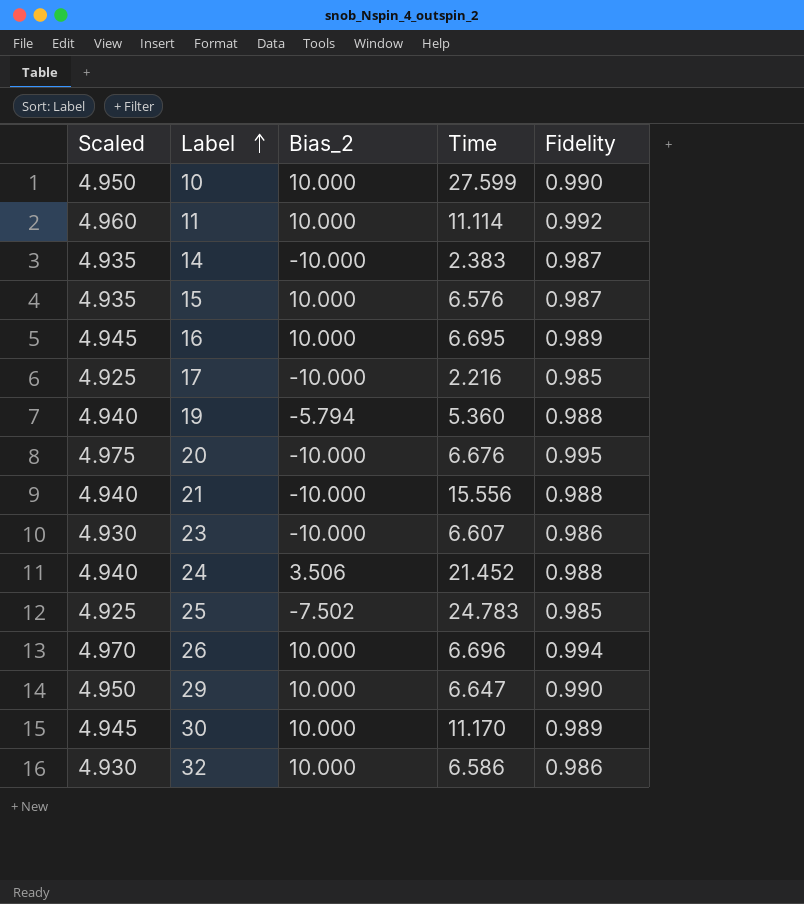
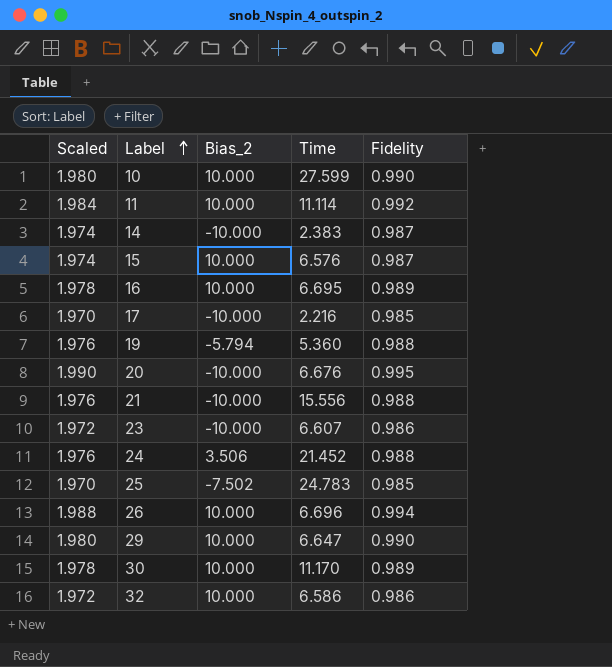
column Scaled | formula: [Fidelity] * 5 -> [Fidelity] * 2

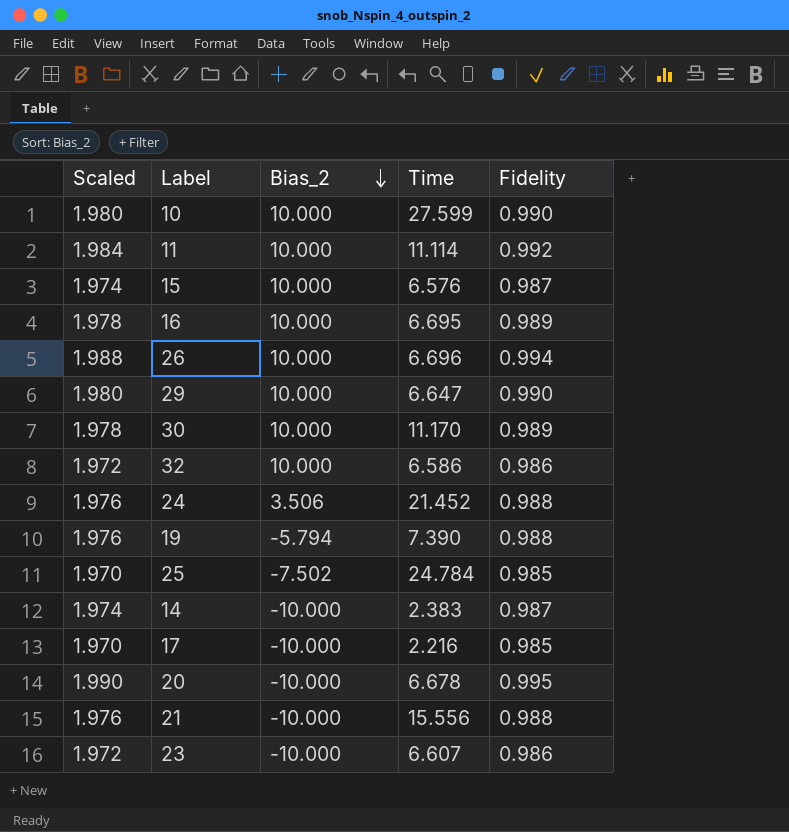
row order: Label ascending -> Bias_2 descending
19 | Time: 5.360 -> 7.390
25 | Time: 24.783 -> 24.784
20 | Time: 6.676 -> 6.678

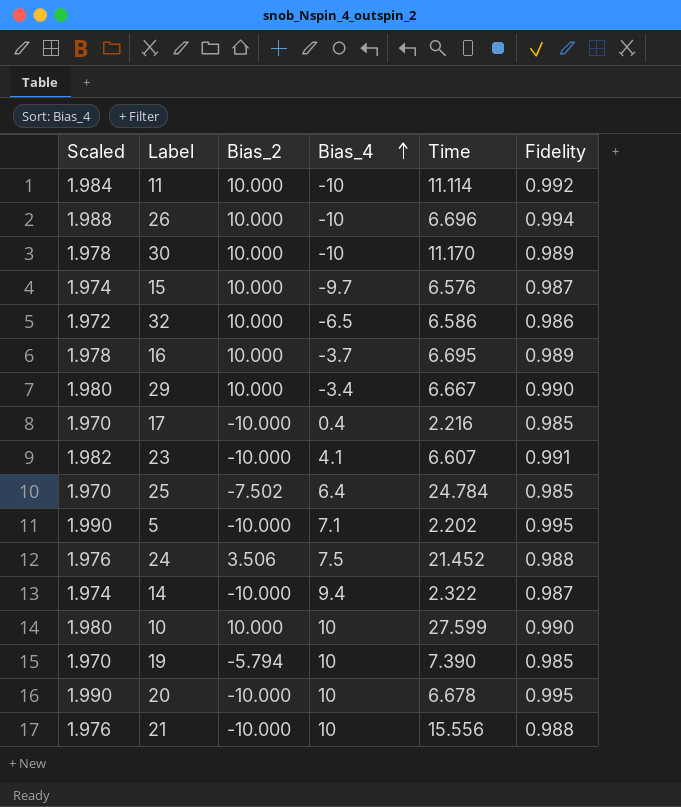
row order: Bias_2 descending -> Bias_4 ascending
column Bias_4 | position: none -> 4
29 | Time: 6.647 -> 6.667
23 | Scaled: 1.972 -> 1.982
23 | Fidelity: 0.986 -> 0.991
row 5: none -> 1.990 | -10.000 | 7.1 | 2.202 | 0.995
14 | Time: 2.383 -> 2.322
19 | Scaled: 1.976 -> 1.970
19 | Fidelity: 0.988 -> 0.985

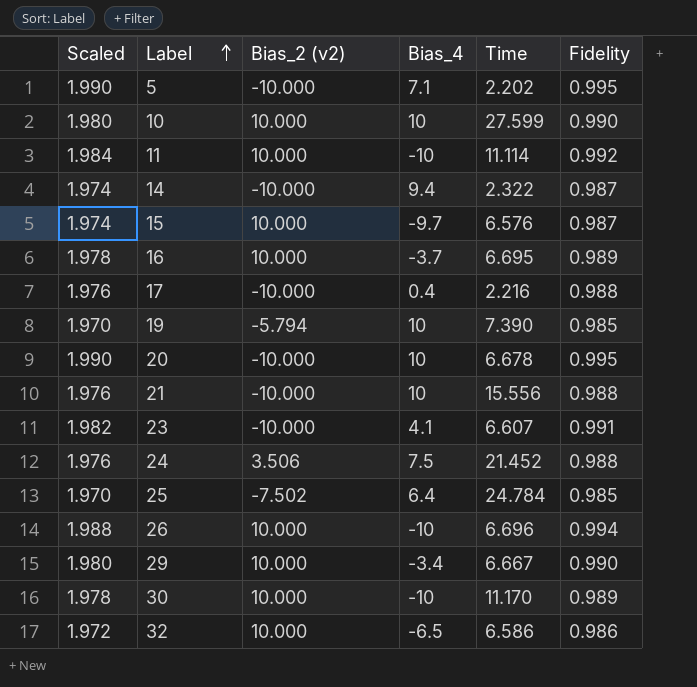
row order: Bias_4 ascending -> Label ascending
column name: Bias_2 -> Bias_2 (v2)
17 | Scaled: 1.970 -> 1.976
17 | Fidelity: 0.985 -> 0.988

